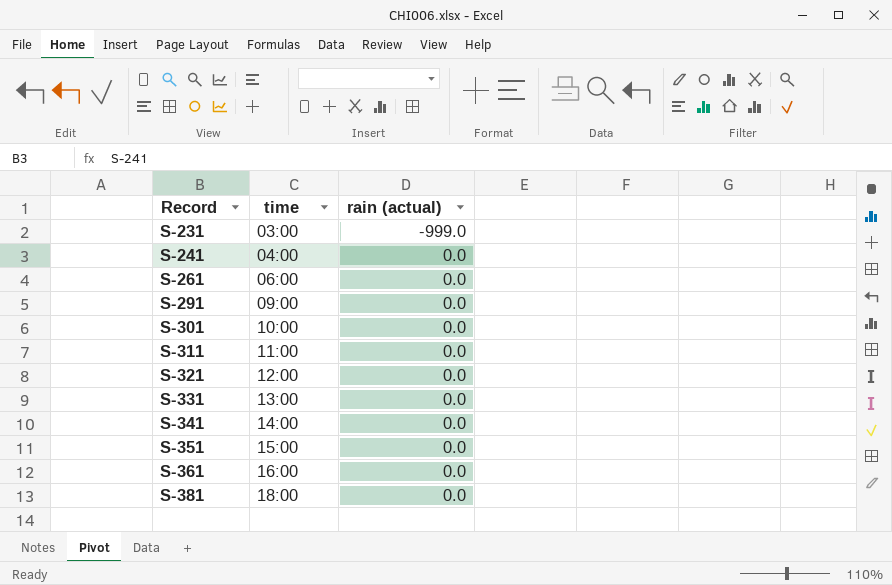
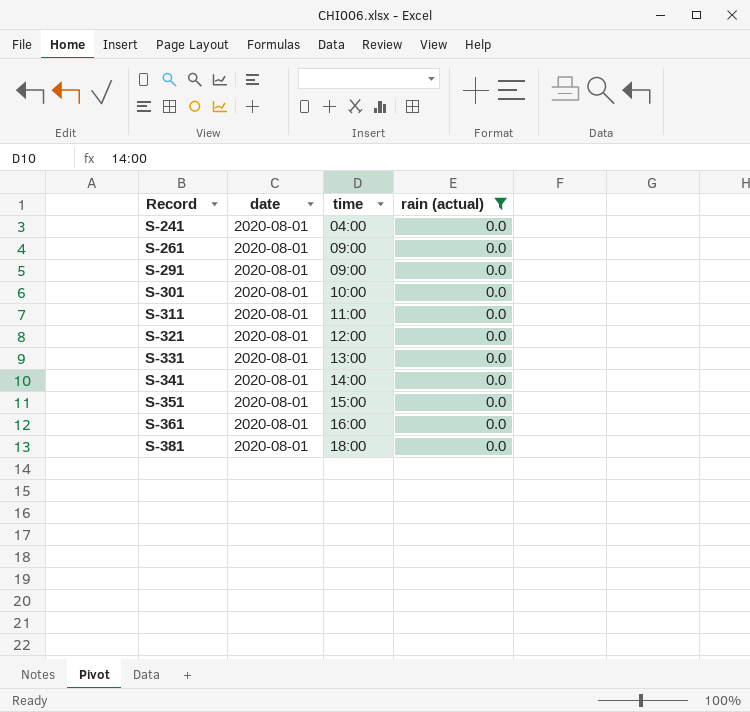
filter: none -> rain (actual) = 0.0
column date | position: none -> 2
S-261 | time: 06:00 -> 09:00

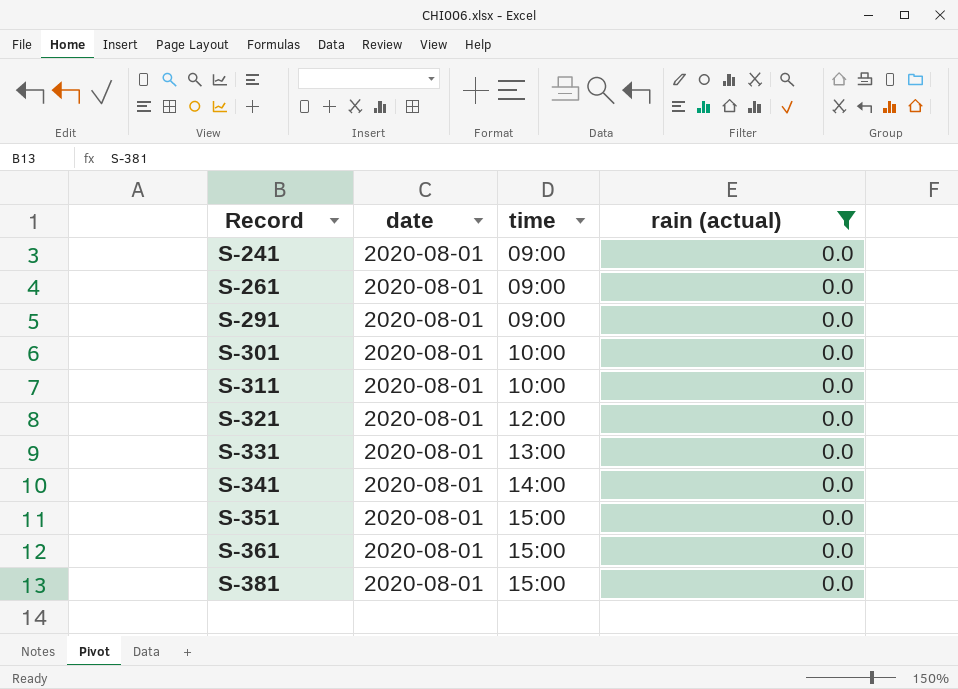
S-241 | time: 04:00 -> 09:00
S-311 | time: 11:00 -> 10:00
S-361 | time: 16:00 -> 15:00
S-381 | time: 18:00 -> 15:00

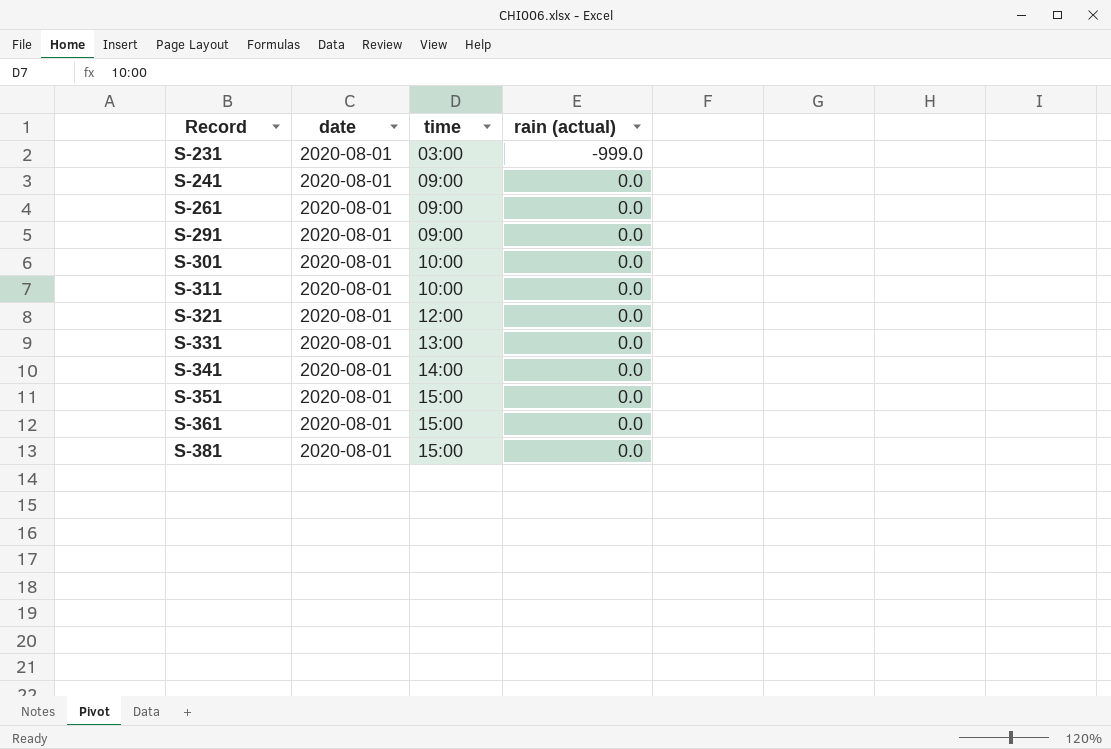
filter: rain (actual) = 0.0 -> none

